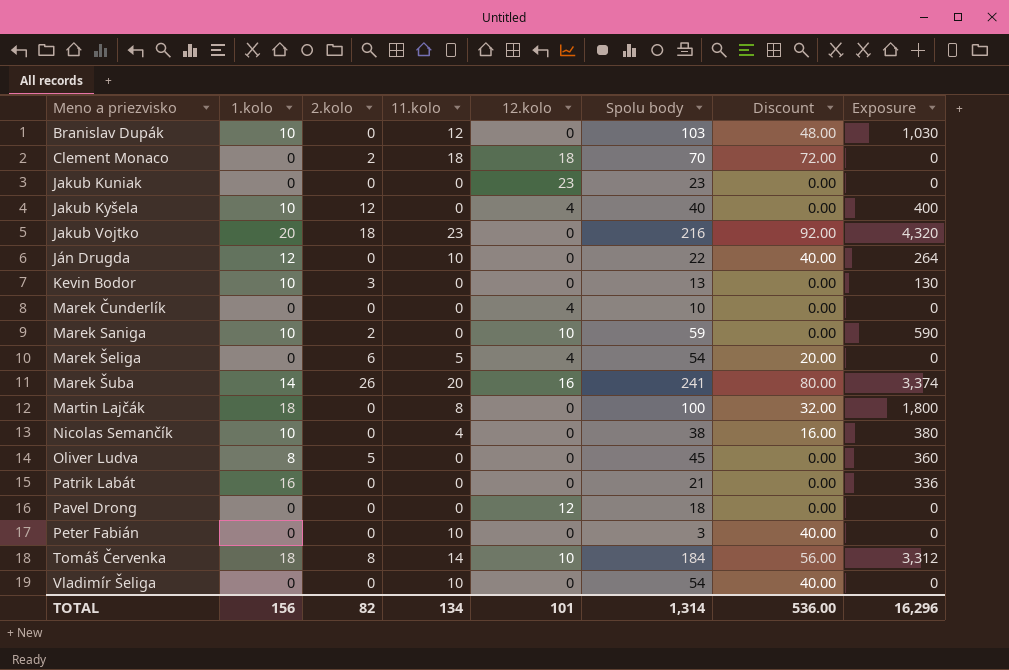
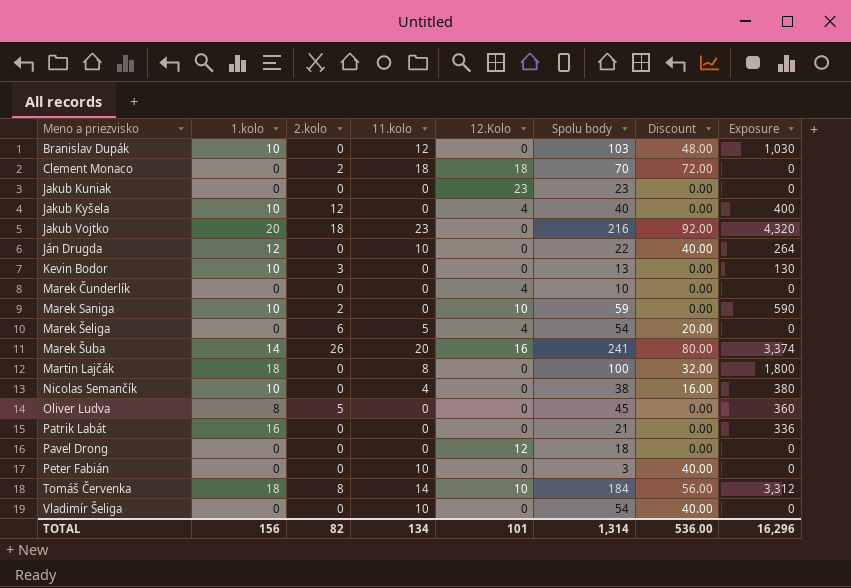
column name: 12.kolo -> 12.Kolo

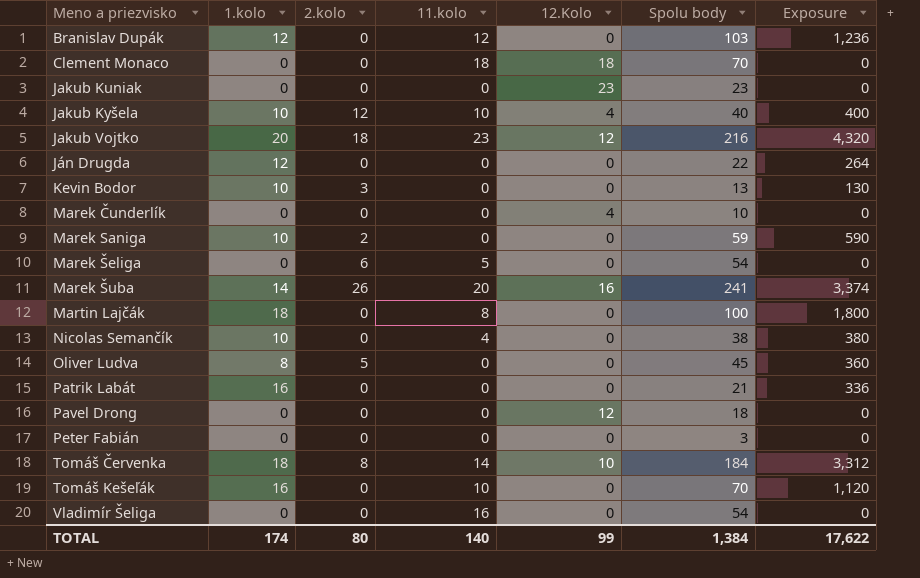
column Discount | formula: [11.kolo] * 4 -> none
Branislav Dupák | 1.kolo: 10 -> 12
Branislav Dupák | Exposure: 1,030 -> 1,236
Clement Monaco | 2.kolo: 2 -> 0
Jakub Kyšela | 11.kolo: 0 -> 10
Jakub Vojtko | 12.Kolo: 0 -> 12
Ján Drugda | 11.kolo: 10 -> 0
Marek Saniga | 12.Kolo: 10 -> 0
Marek Šeliga | 12.Kolo: 4 -> 0
Peter Fabián | 11.kolo: 10 -> 0
row Tomáš Kešeľák: none -> 16 | 0 | 10 | 0 | 70 | 1,120
Vladimír Šeliga | 11.kolo: 10 -> 16
TOTAL | 1.kolo: 156 -> 174
TOTAL | 2.kolo: 82 -> 80
TOTAL | 11.kolo: 134 -> 140
TOTAL | 12.Kolo: 101 -> 99
TOTAL | Spolu body: 1,314 -> 1,384
TOTAL | Exposure: 16,296 -> 17,622

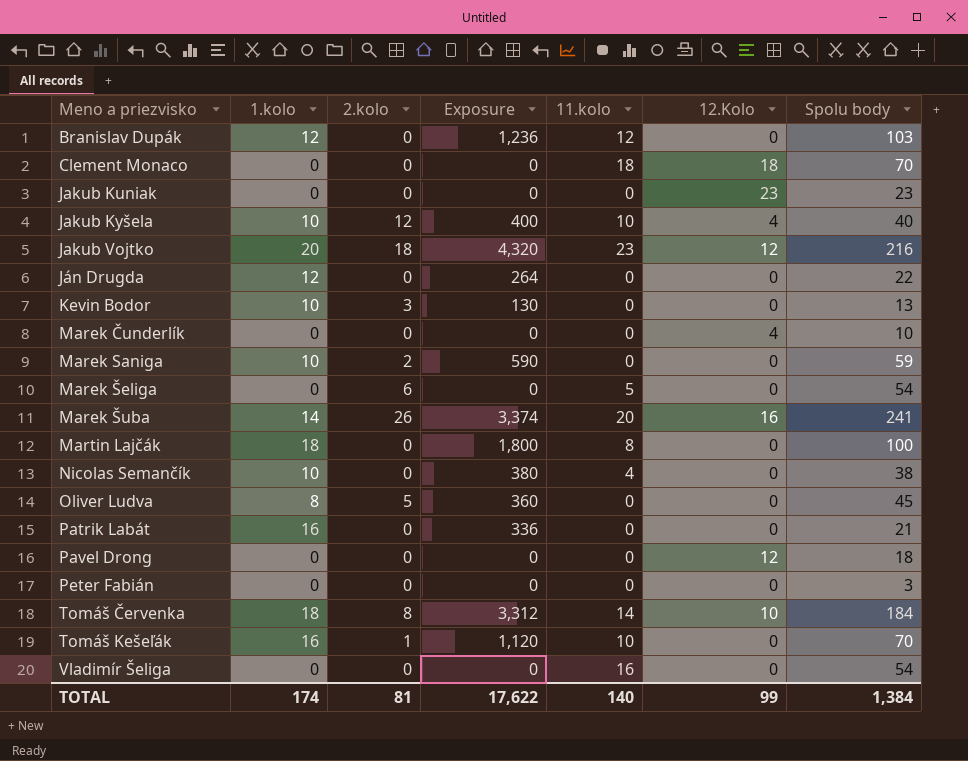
column Exposure | position: 7 -> 4
Tomáš Kešeľák | 2.kolo: 0 -> 1
TOTAL | 2.kolo: 80 -> 81

